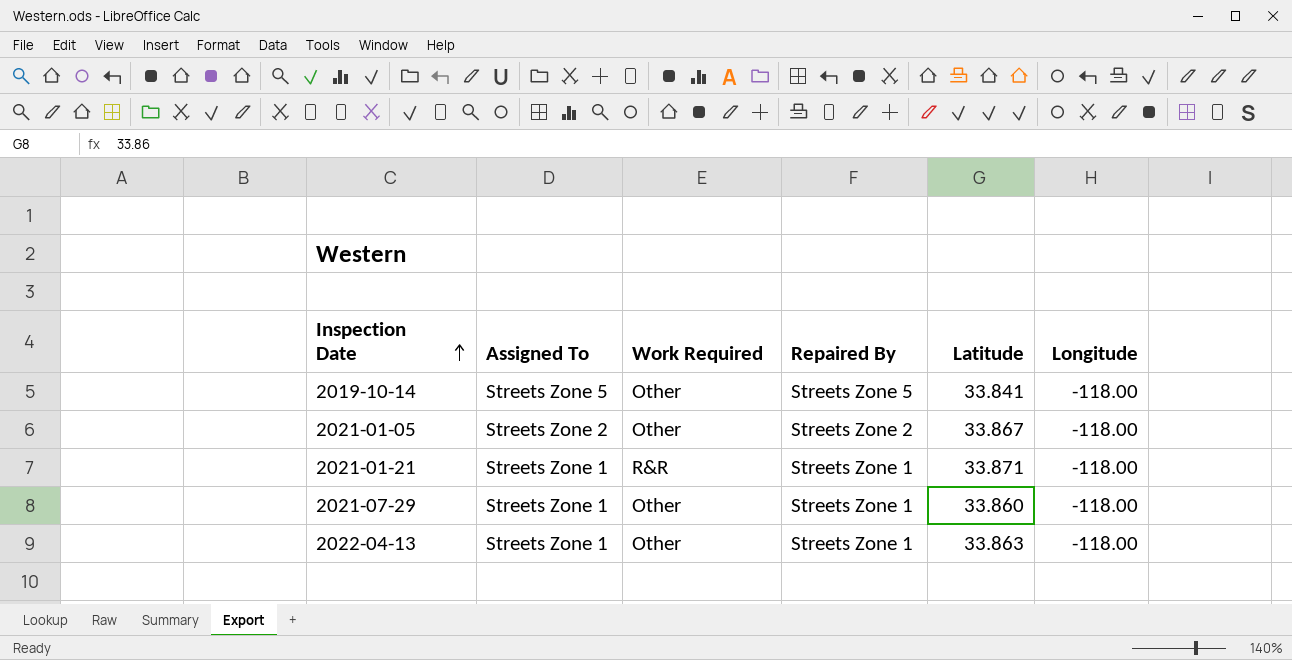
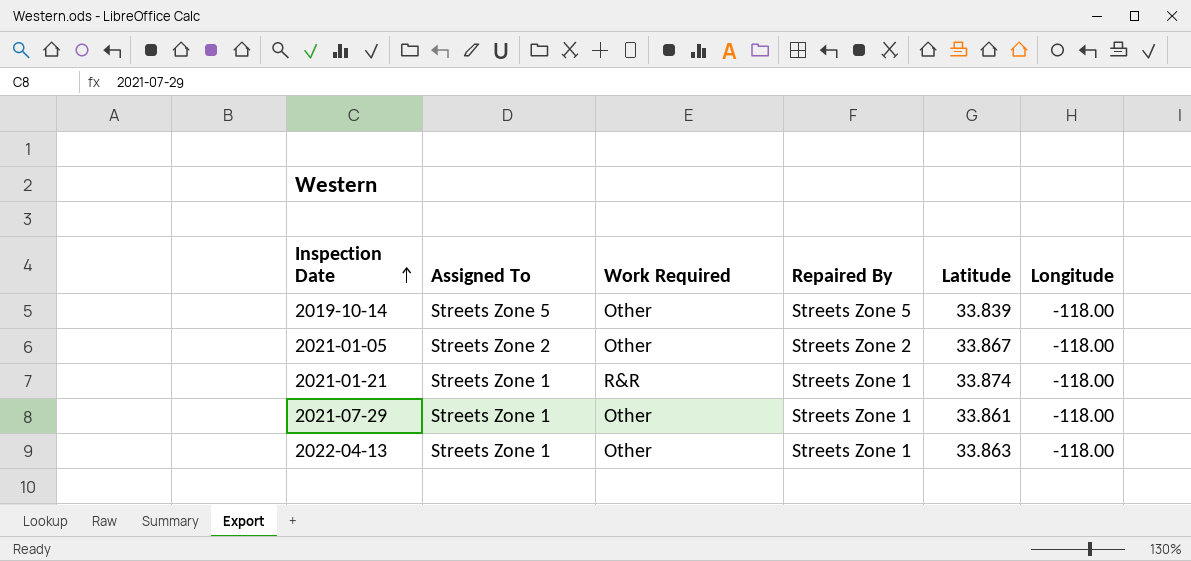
2019-10-14 | Latitude: 33.841 -> 33.839
2021-01-21 | Latitude: 33.871 -> 33.874
2021-07-29 | Latitude: 33.860 -> 33.861

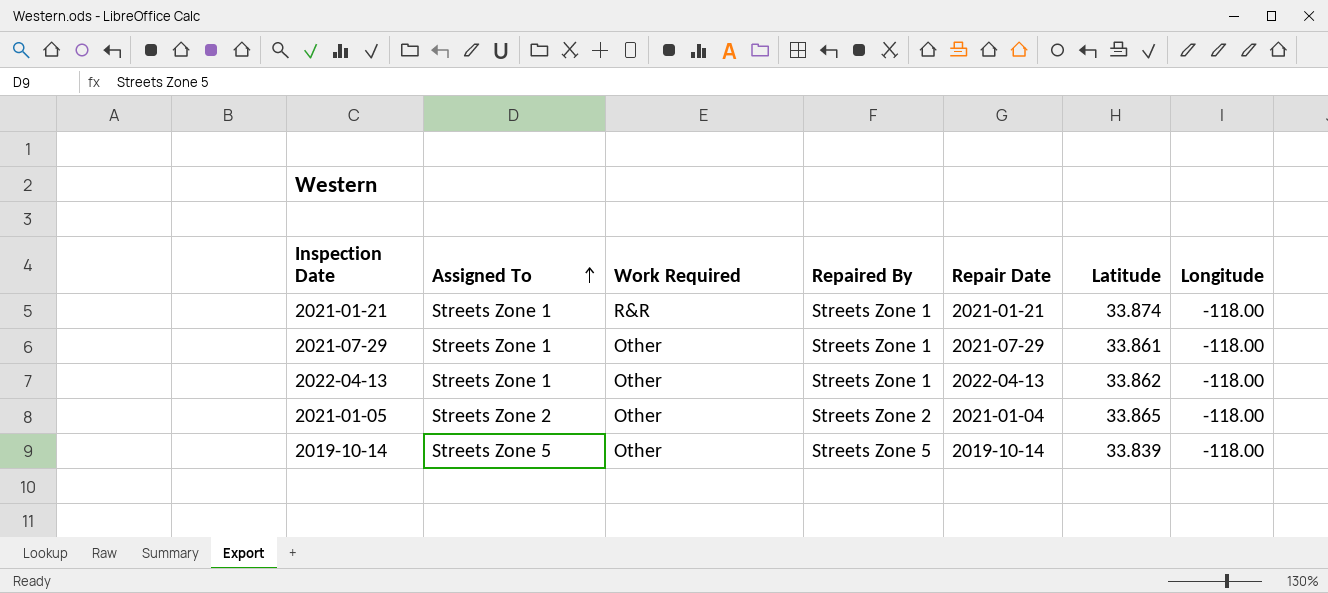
row order: Inspection Date ascending -> Assigned To ascending
column Repair Date | position: none -> 5
2022-04-13 | Latitude: 33.863 -> 33.862
2021-01-05 | Latitude: 33.867 -> 33.865

